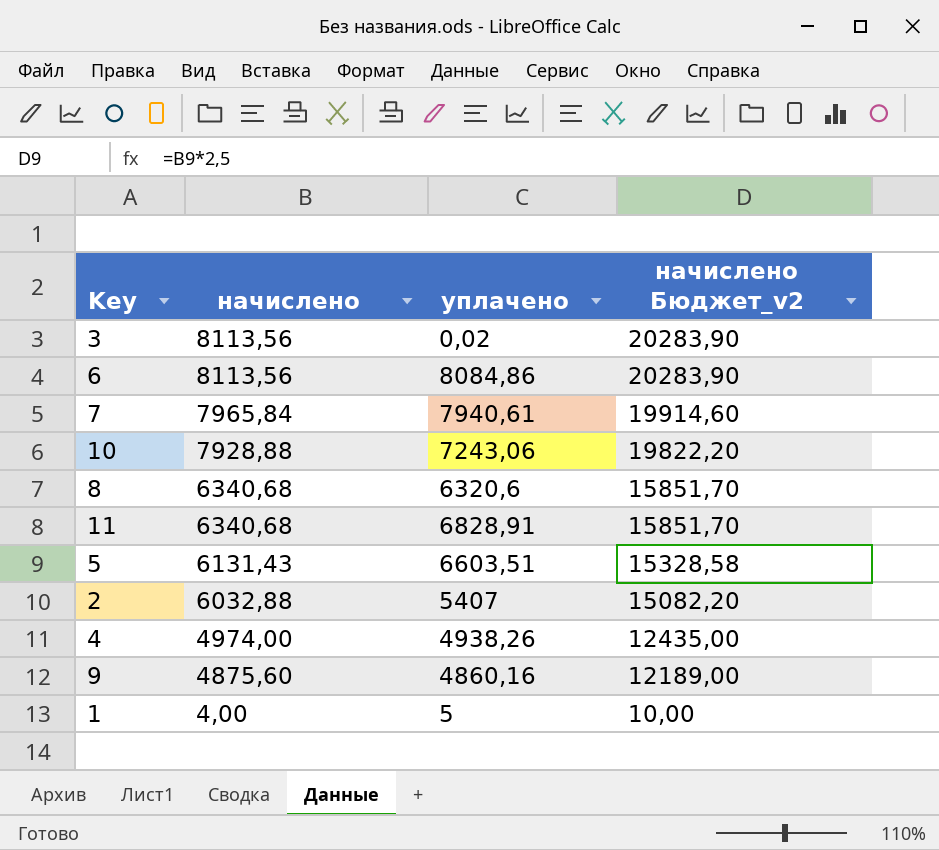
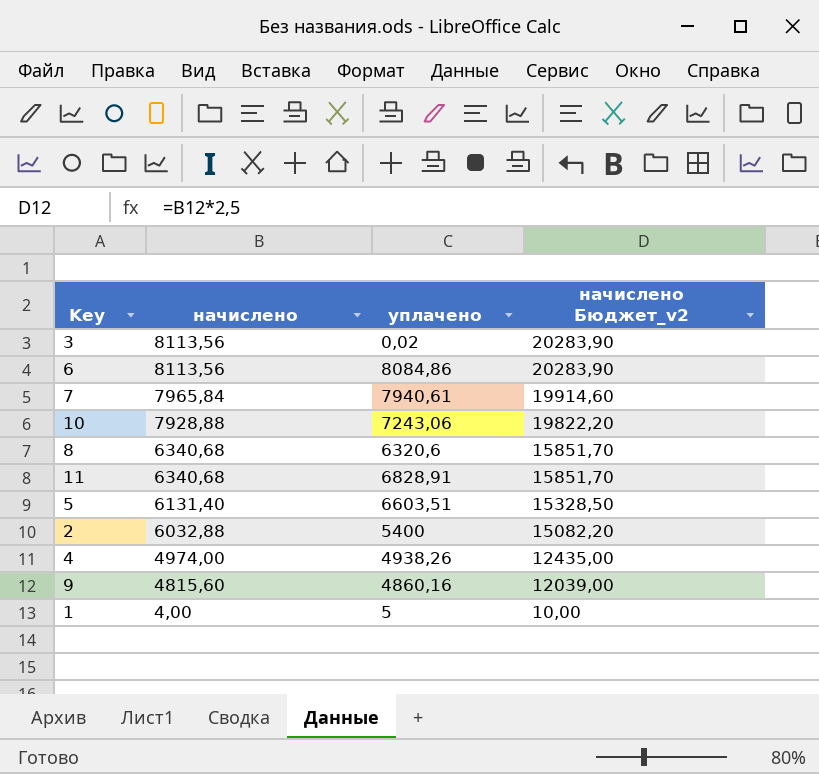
5 | начислено: 6131,43 -> 6131,40
5 | начислено Бюджет_v2: 15328,58 -> 15328,50
2 | уплачено: 5407 -> 5400
9 | начислено: 4875,60 -> 4815,60
9 | начислено Бюджет_v2: 12189,00 -> 12039,00

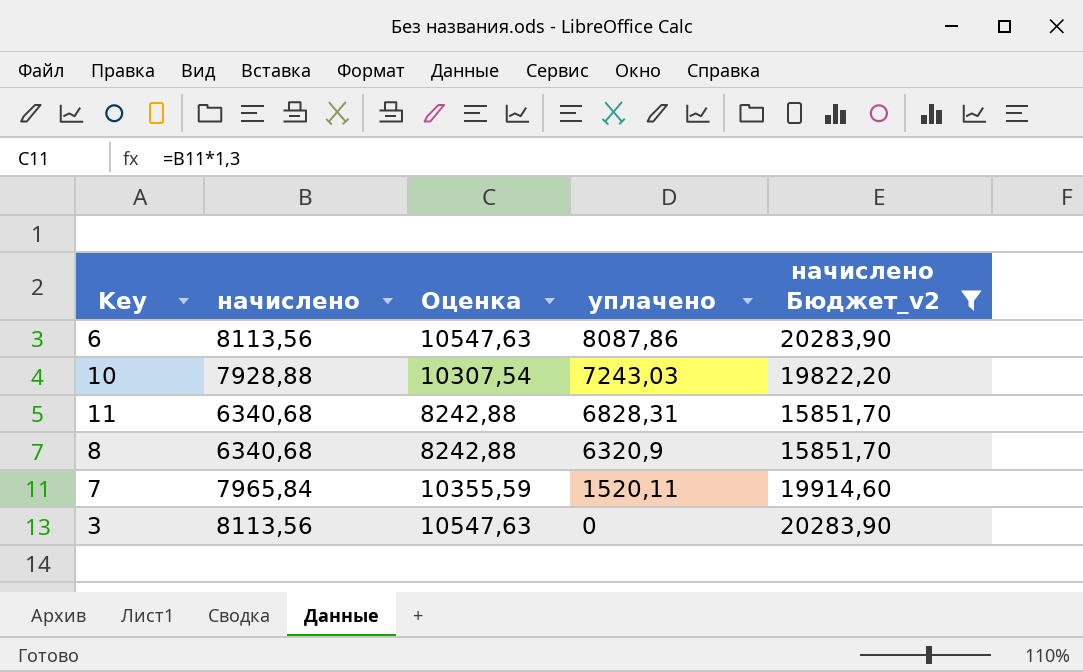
filter: none -> начислено Бюджет_v2 >= 15851,70
row order: начислено descending -> уплачено descending
column Оценка | formula: none -> [начислено] * 1,3
6 | уплачено: 8084,86 -> 8087,86
10 | уплачено: 7243,06 -> 7243,03
11 | уплачено: 6828,91 -> 6828,31
8 | уплачено: 6320,6 -> 6320,9
7 | уплачено: 7940,61 -> 1520,11
3 | уплачено: 0,02 -> 0

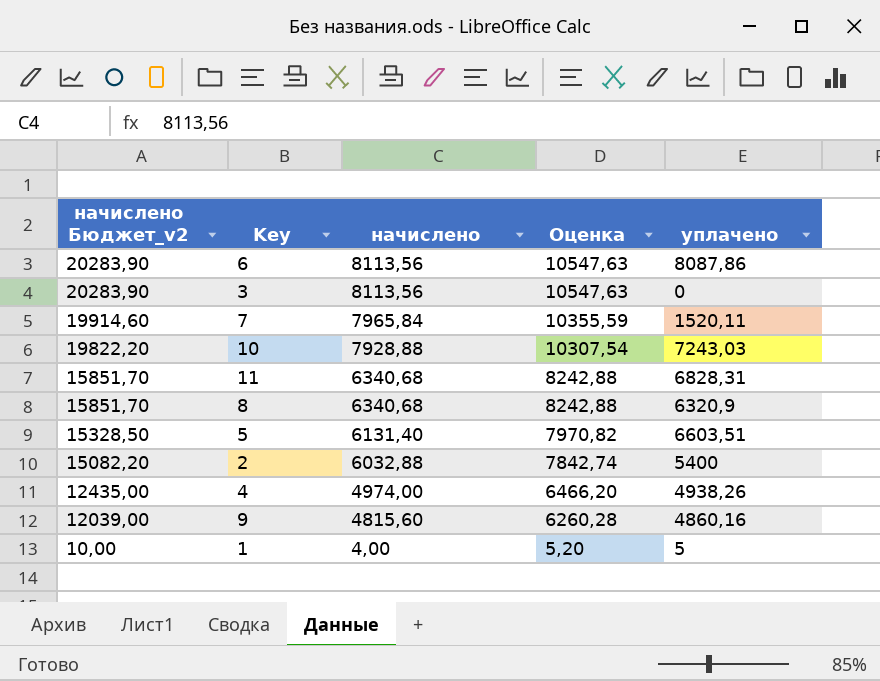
filter: начислено Бюджет_v2 >= 15851,70 -> none
row order: уплачено descending -> начислено Бюджет_v2 descending
column начислено Бюджет_v2 | position: 5 -> 1

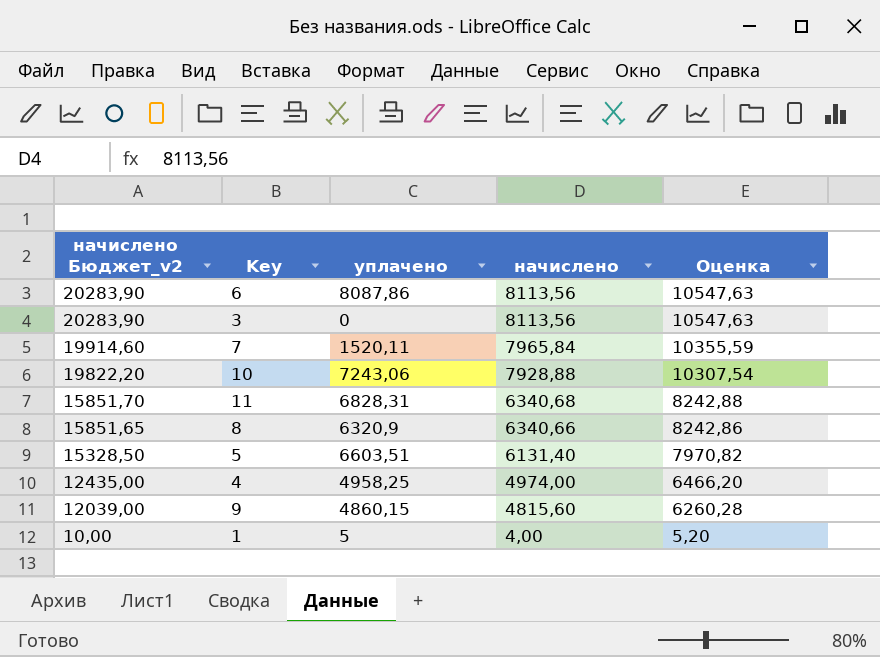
column уплачено | position: 5 -> 3
row 2: 15082,20 | 6032,88 | 7842,74 | 5400 -> none
10 | уплачено: 7243,03 -> 7243,06
8 | начислено Бюджет_v2: 15851,70 -> 15851,65
8 | начислено: 6340,68 -> 6340,66
8 | Оценка: 8242,88 -> 8242,86
4 | уплачено: 4938,26 -> 4958,25
9 | уплачено: 4860,16 -> 4860,15

